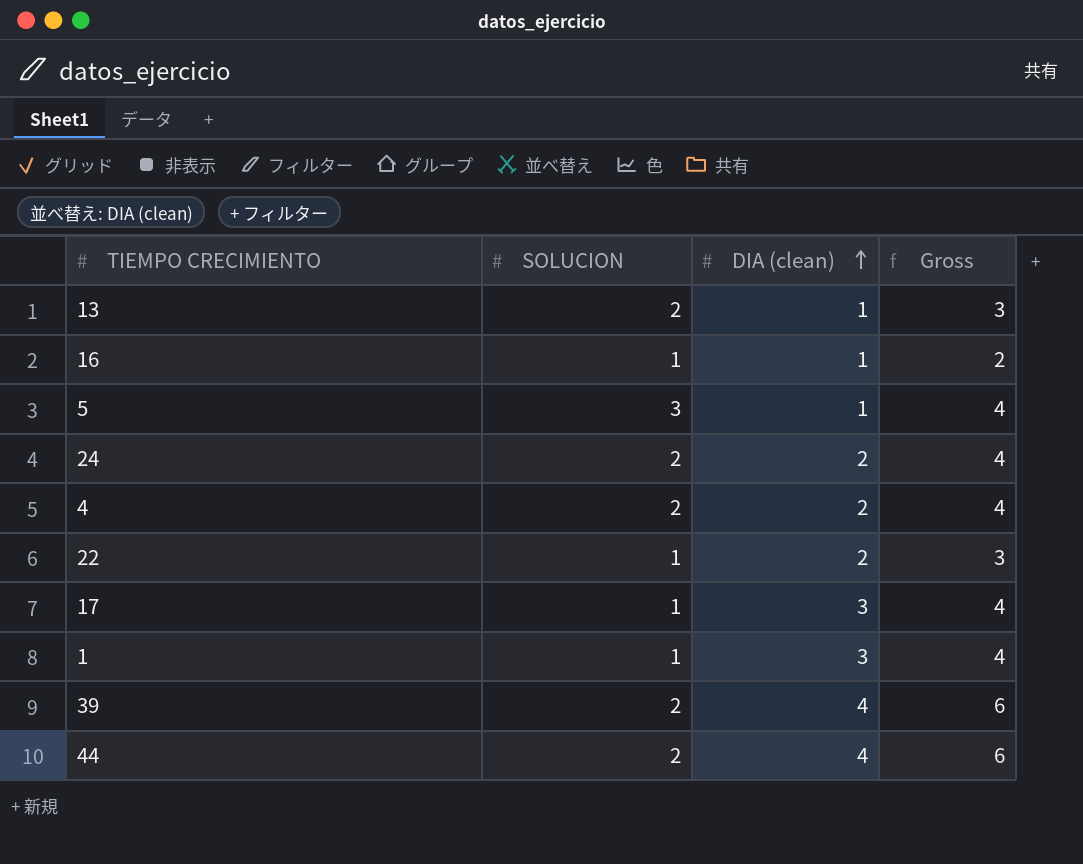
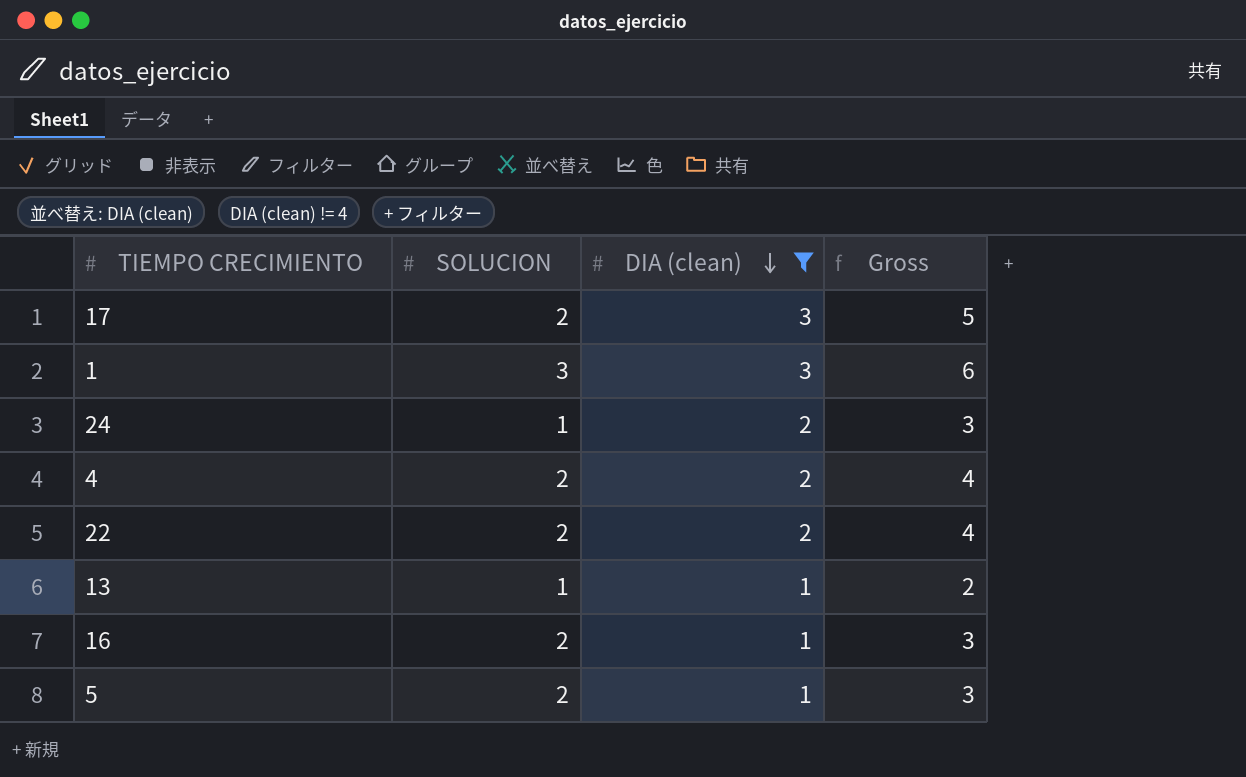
filter: none -> DIA (clean) != 4
row order: DIA (clean) ascending -> DIA (clean) descending
17 | SOLUCION: 1 -> 2
17 | Gross: 4 -> 5
1 | SOLUCION: 1 -> 3
1 | Gross: 4 -> 6
24 | SOLUCION: 2 -> 1
24 | Gross: 4 -> 3
22 | SOLUCION: 1 -> 2
22 | Gross: 3 -> 4
13 | SOLUCION: 2 -> 1
13 | Gross: 3 -> 2
16 | SOLUCION: 1 -> 2
16 | Gross: 2 -> 3
5 | SOLUCION: 3 -> 2
5 | Gross: 4 -> 3

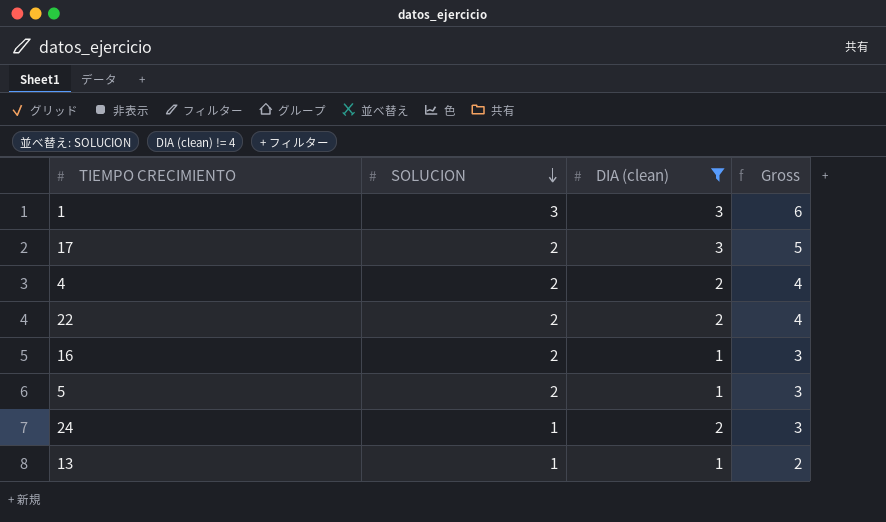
row order: DIA (clean) descending -> SOLUCION descending

